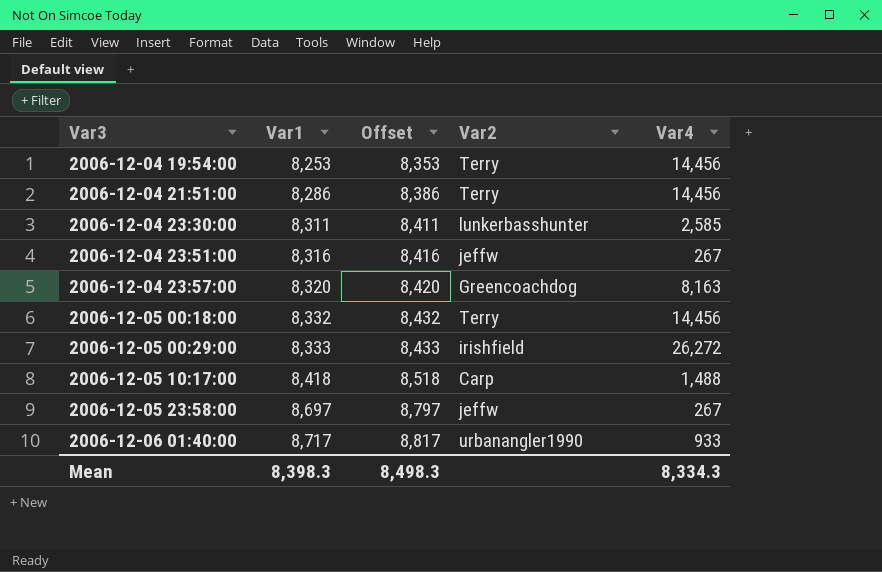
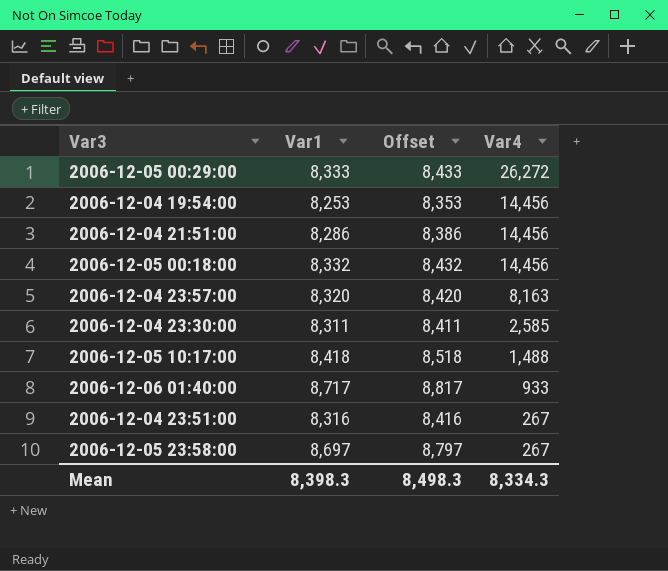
row order: Var3 ascending -> Var4 descending
column Var2 | position: 4 -> none

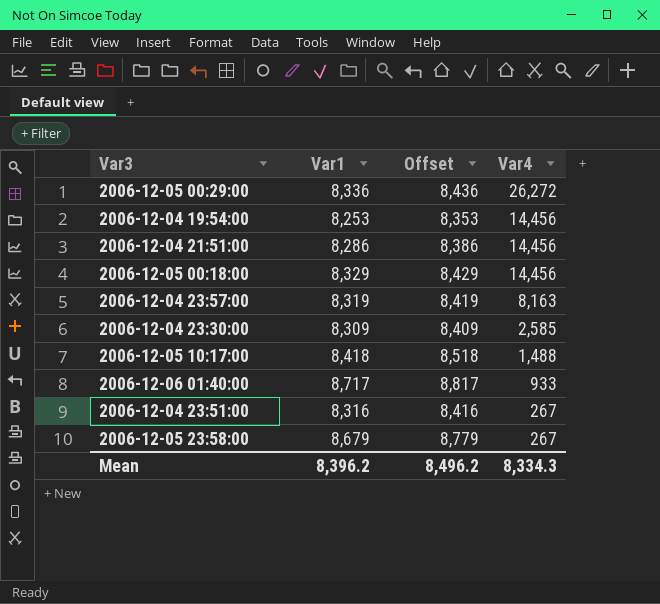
2006-12-05 00:29:00 | Var1: 8,333 -> 8,336
2006-12-05 00:29:00 | Offset: 8,433 -> 8,436
2006-12-05 00:18:00 | Var1: 8,332 -> 8,329
2006-12-05 00:18:00 | Offset: 8,432 -> 8,429
2006-12-04 23:57:00 | Var1: 8,320 -> 8,319
2006-12-04 23:57:00 | Offset: 8,420 -> 8,419
2006-12-04 23:30:00 | Var1: 8,311 -> 8,309
2006-12-04 23:30:00 | Offset: 8,411 -> 8,409
2006-12-05 23:58:00 | Var1: 8,697 -> 8,679
2006-12-05 23:58:00 | Offset: 8,797 -> 8,779
Mean | Var1: 8,398.3 -> 8,396.2
Mean | Offset: 8,498.3 -> 8,496.2

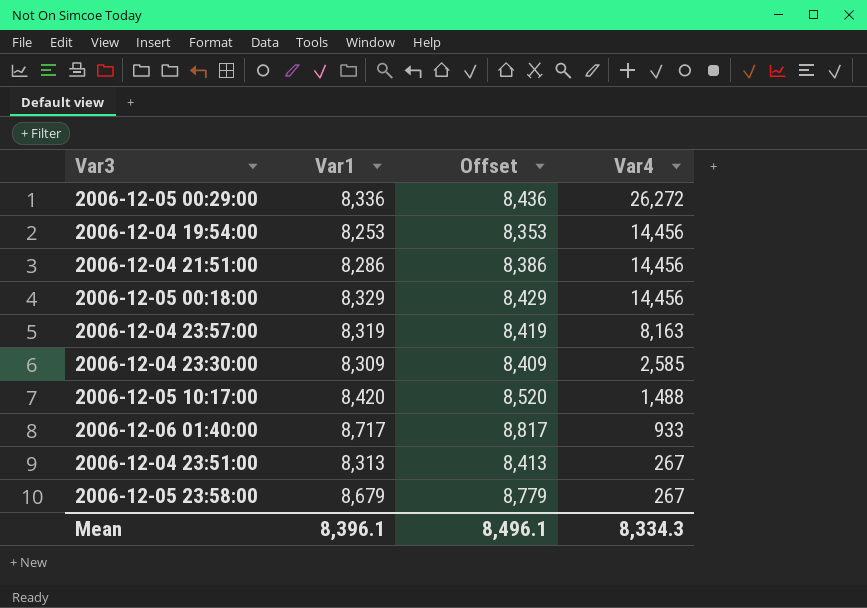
2006-12-05 10:17:00 | Var1: 8,418 -> 8,420
2006-12-05 10:17:00 | Offset: 8,518 -> 8,520
2006-12-04 23:51:00 | Var1: 8,316 -> 8,313
2006-12-04 23:51:00 | Offset: 8,416 -> 8,413
Mean | Var1: 8,396.2 -> 8,396.1
Mean | Offset: 8,496.2 -> 8,496.1

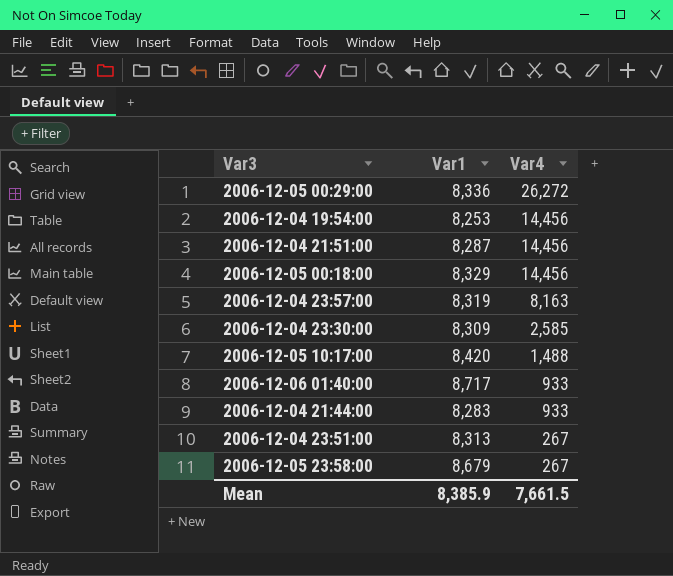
column Offset | formula: [Var1] + 100 -> none
2006-12-04 21:51:00 | Var1: 8,286 -> 8,287
row 2006-12-04 21:44:00: none -> 8,283 | 933
Mean | Var1: 8,396.1 -> 8,385.9
Mean | Var4: 8,334.3 -> 7,661.5

